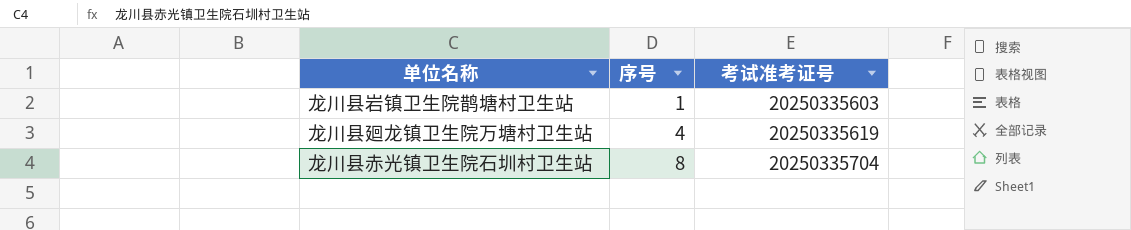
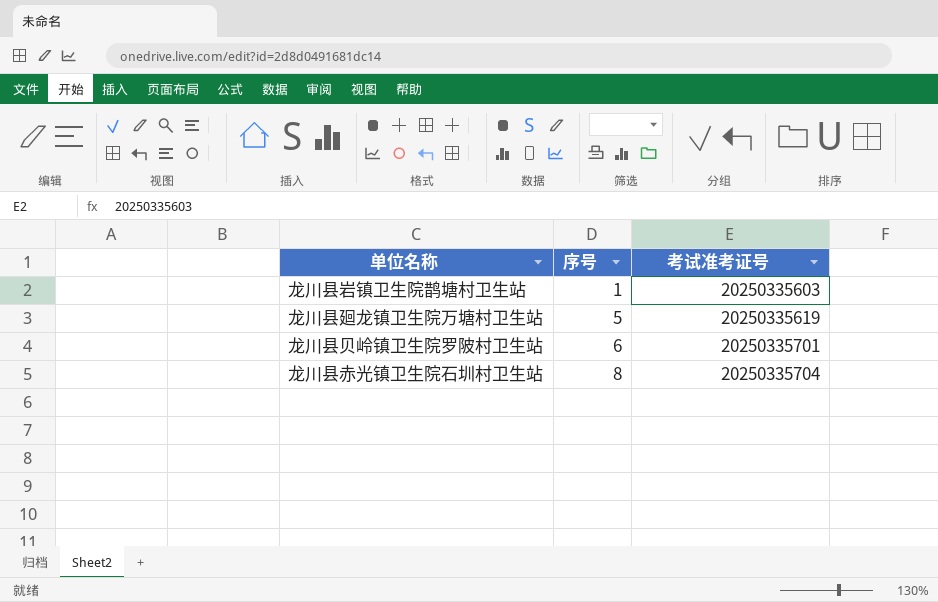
龙川县廻龙镇卫生院万塘村卫生站 | 序号: 4 -> 5
row 龙川县贝岭镇卫生院罗陂村卫生站: none -> 6 | 20250335701

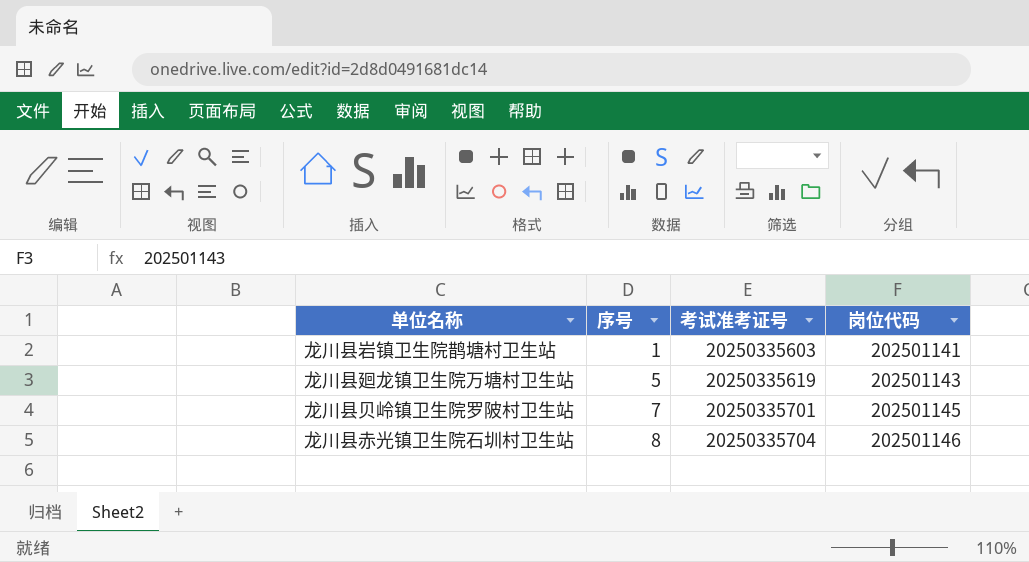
column 岗位代码 | position: none -> 4
龙川县贝岭镇卫生院罗陂村卫生站 | 序号: 6 -> 7

